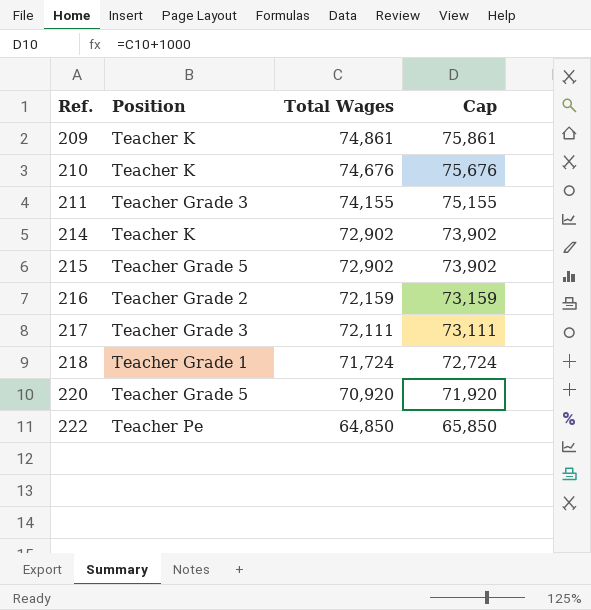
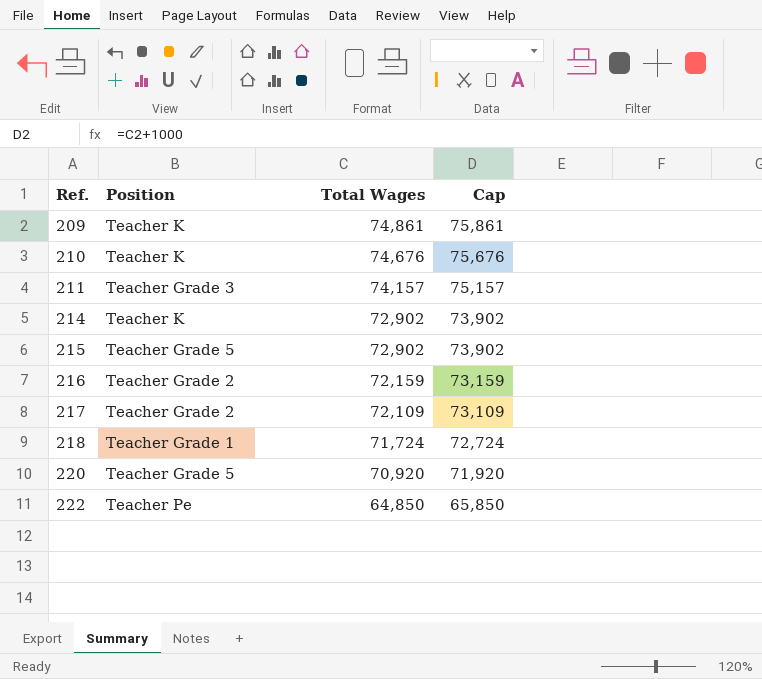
211 | Total Wages: 74,155 -> 74,157
211 | Cap: 75,155 -> 75,157
217 | Position: Teacher Grade 3 -> Teacher Grade 2
217 | Total Wages: 72,111 -> 72,109
217 | Cap: 73,111 -> 73,109

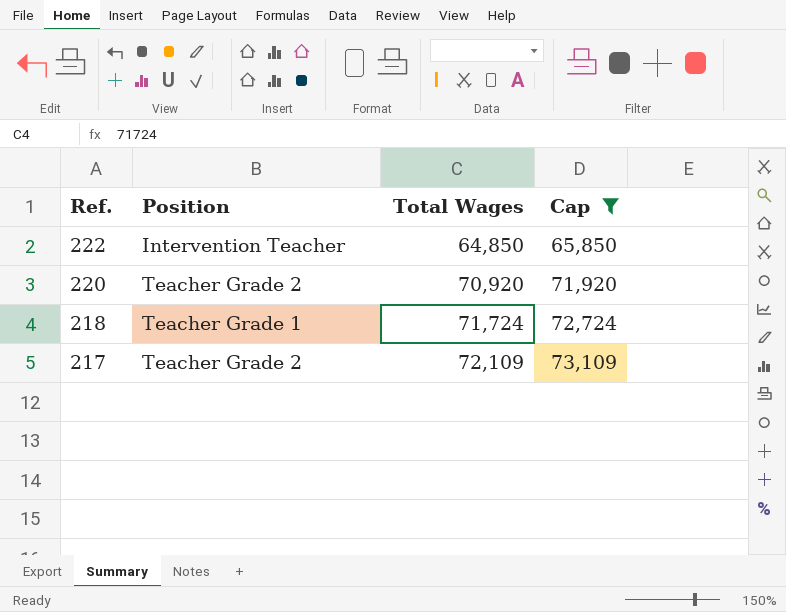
filter: none -> Cap <= 73,109
row order: Ref. ascending -> Ref. descending
222 | Position: Teacher Pe -> Intervention Teacher
220 | Position: Teacher Grade 5 -> Teacher Grade 2

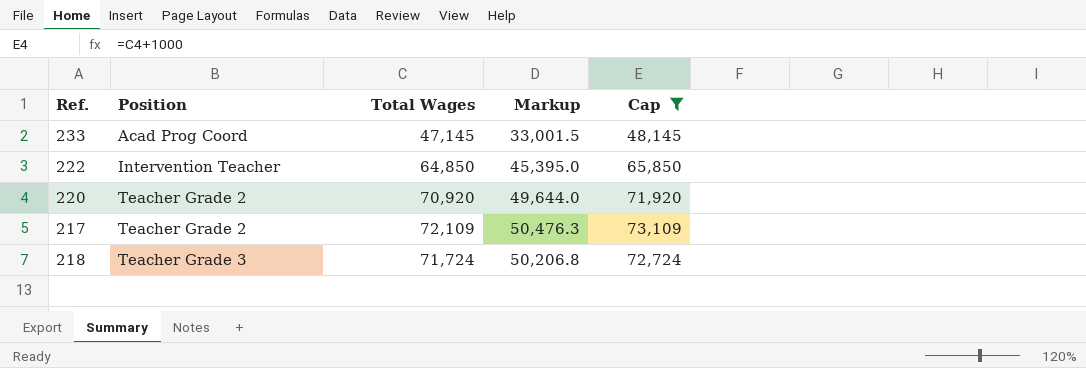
row order: Ref. descending -> Position ascending
column Markup | formula: none -> [Total Wages] * 0.7
row 233: none -> Acad Prog Coord | 47,145 | 33,001.5 | 48,145
218 | Position: Teacher Grade 1 -> Teacher Grade 3

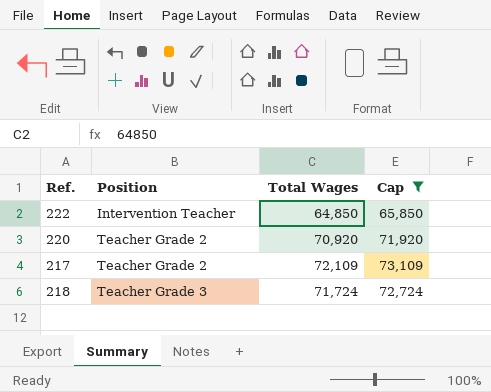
column Markup | formula: [Total Wages] * 0.7 -> none
row 233: Acad Prog Coord | 47,145 | 33,001.5 | 48,145 -> none

